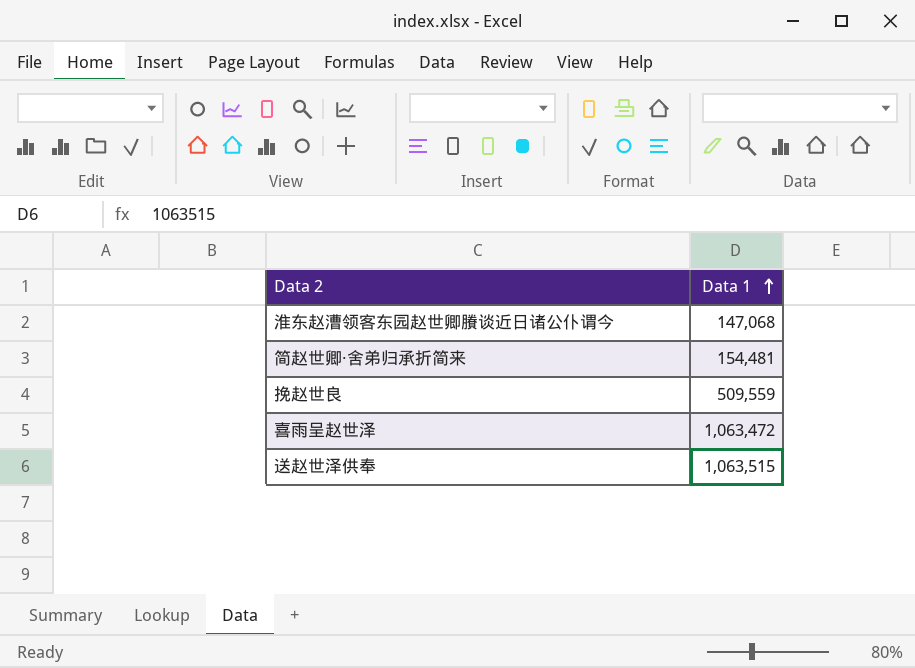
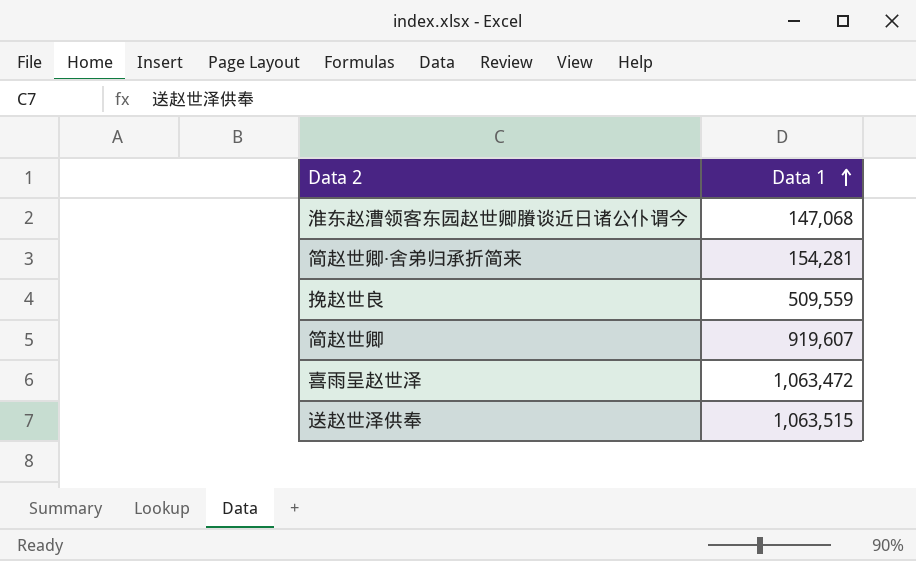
简赵世卿·舍弟归承折简来 | Data 1: 154,481 -> 154,281
row 简赵世卿: none -> 919,607

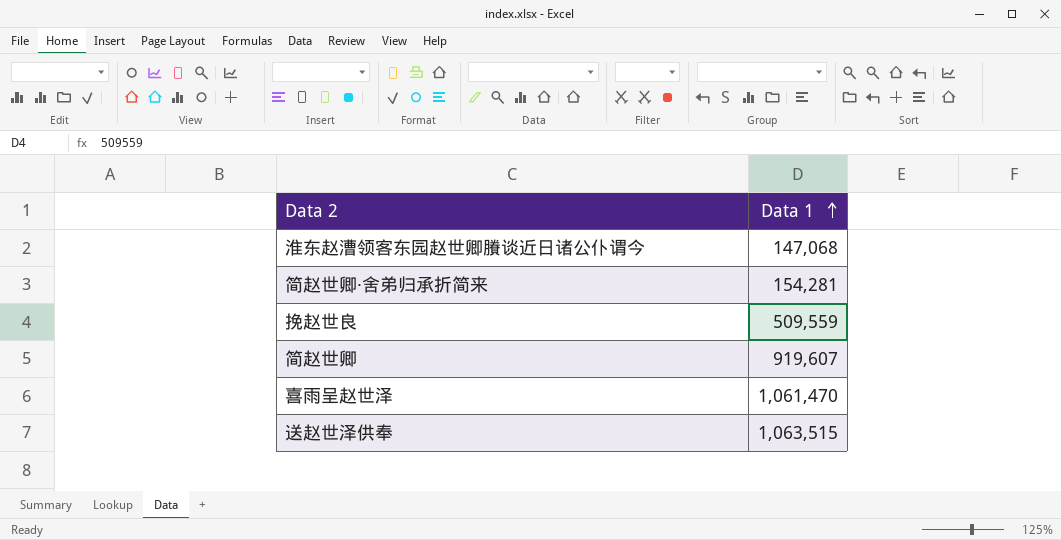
喜雨呈赵世泽 | Data 1: 1,063,472 -> 1,061,470

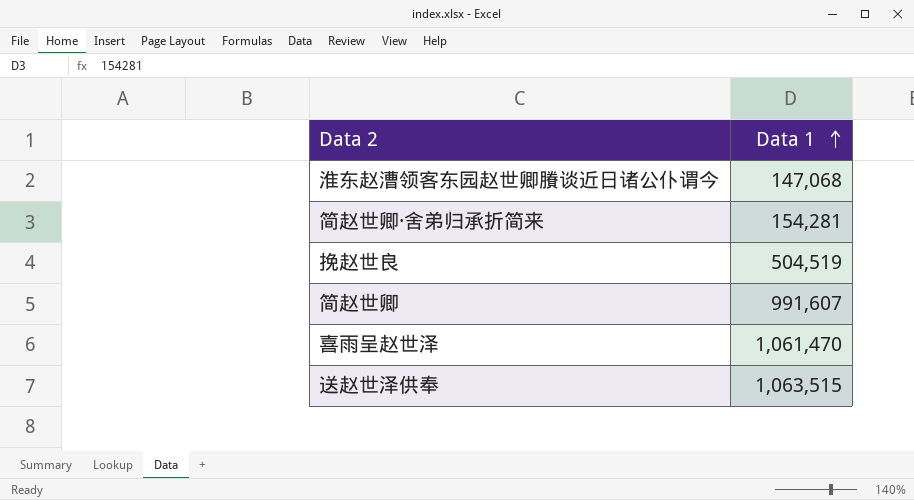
挽赵世良 | Data 1: 509,559 -> 504,519
简赵世卿 | Data 1: 919,607 -> 991,607

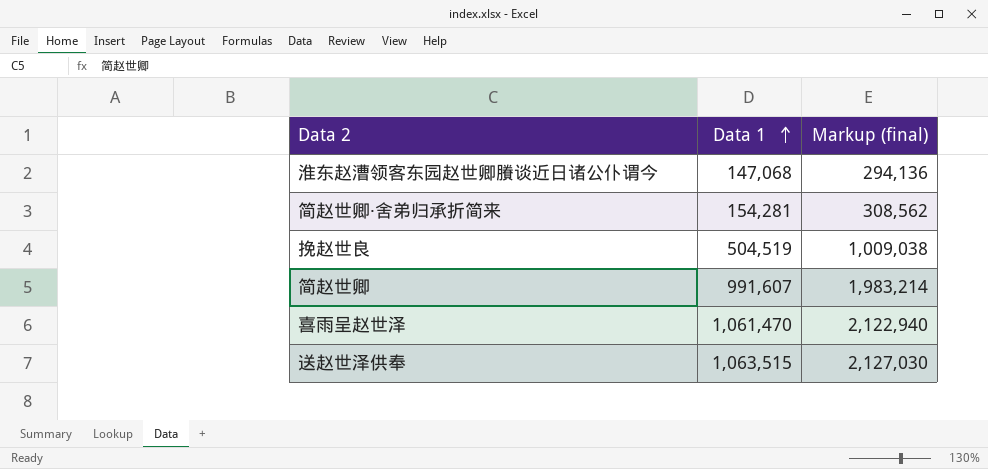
column Markup (final) | formula: none -> [Data 1] * 2

